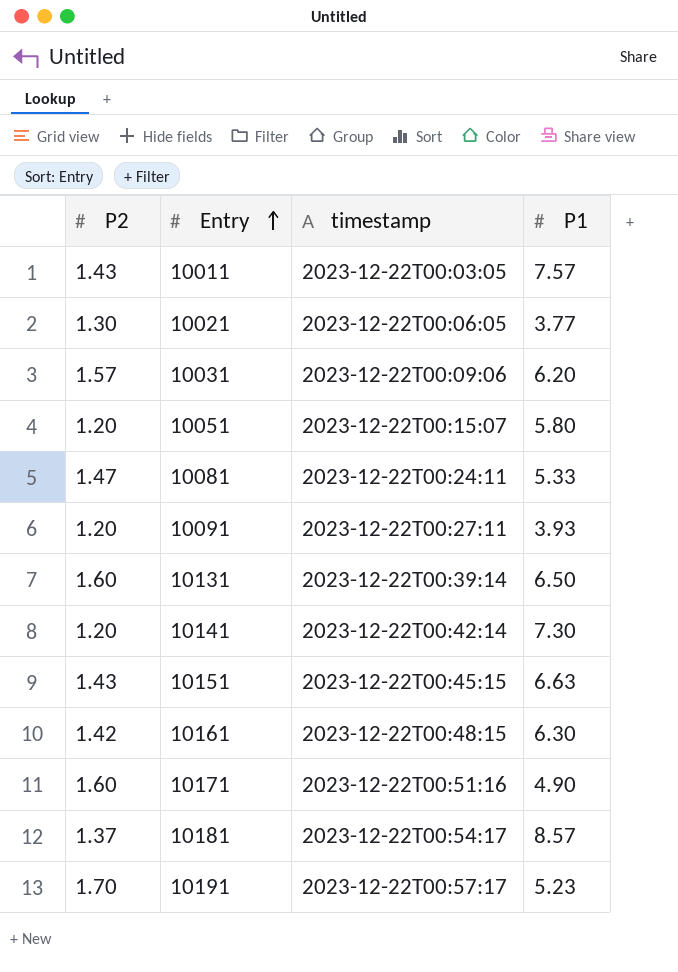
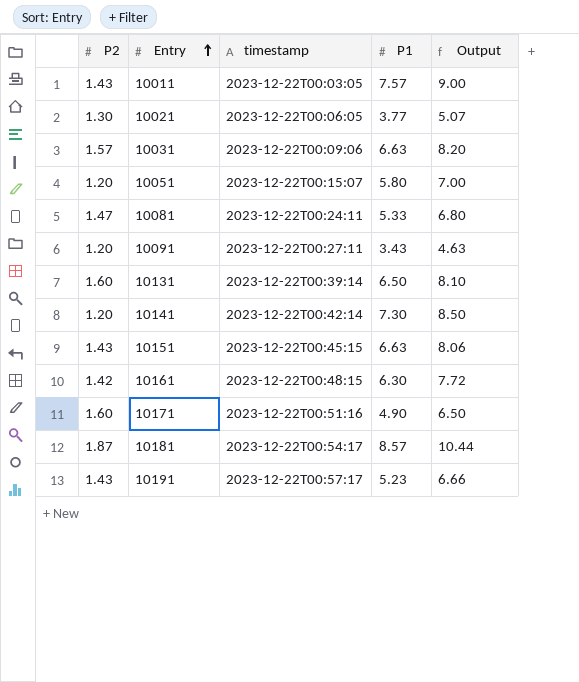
column Output | formula: none -> [P2] + [P1]
10031 | P1: 6.20 -> 6.63
10091 | P1: 3.93 -> 3.43
10181 | P2: 1.37 -> 1.87
10191 | P2: 1.70 -> 1.43

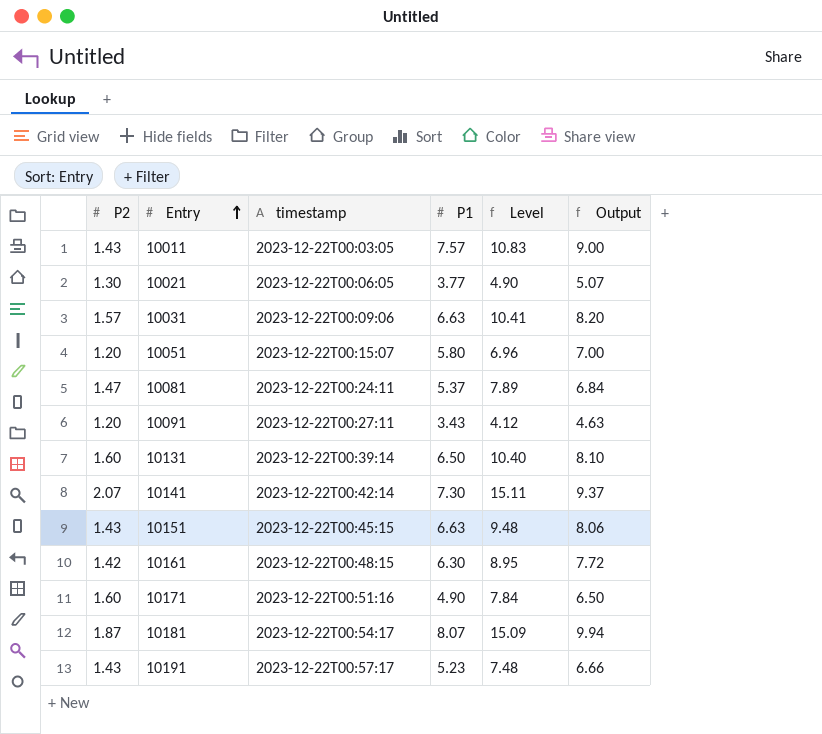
column Level | formula: none -> [P2] * [P1]
10081 | P1: 5.33 -> 5.37
10081 | Output: 6.80 -> 6.84
10141 | P2: 1.20 -> 2.07
10141 | Output: 8.50 -> 9.37
10181 | P1: 8.57 -> 8.07
10181 | Output: 10.44 -> 9.94

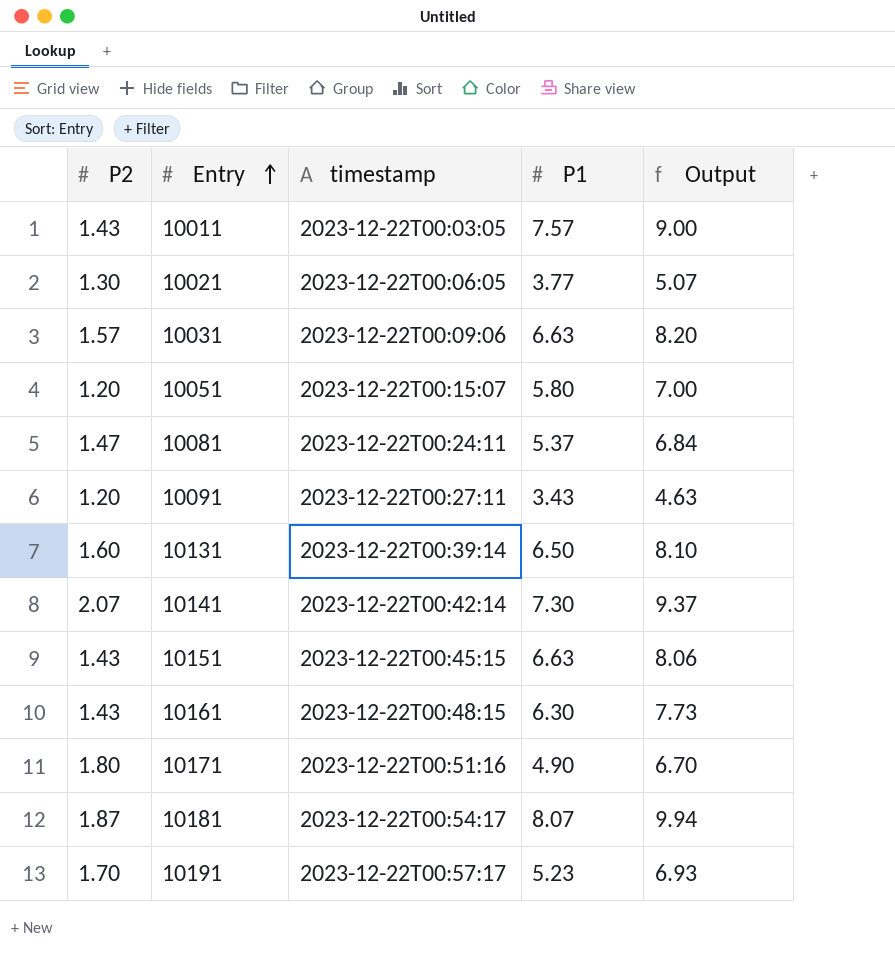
column Level | formula: [P2] * [P1] -> none
10161 | P2: 1.42 -> 1.43
10161 | Output: 7.72 -> 7.73
10171 | P2: 1.60 -> 1.80
10171 | Output: 6.50 -> 6.70
10191 | P2: 1.43 -> 1.70
10191 | Output: 6.66 -> 6.93

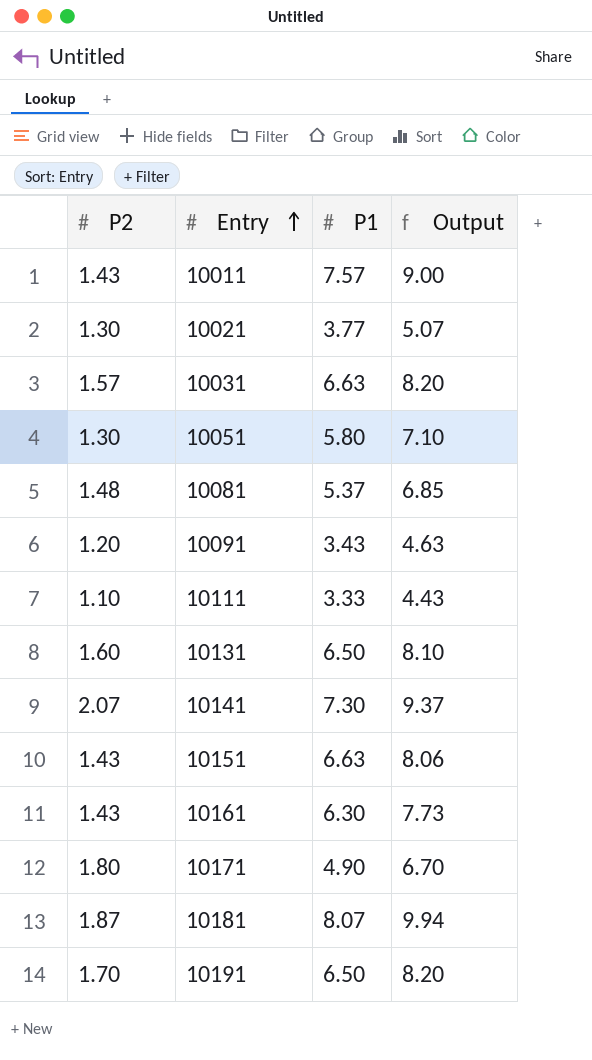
column timestamp | position: 3 -> none
10051 | P2: 1.20 -> 1.30
10051 | Output: 7.00 -> 7.10
10081 | P2: 1.47 -> 1.48
10081 | Output: 6.84 -> 6.85
row 10111: none -> 1.10 | 3.33 | 4.43
10191 | P1: 5.23 -> 6.50
10191 | Output: 6.93 -> 8.20

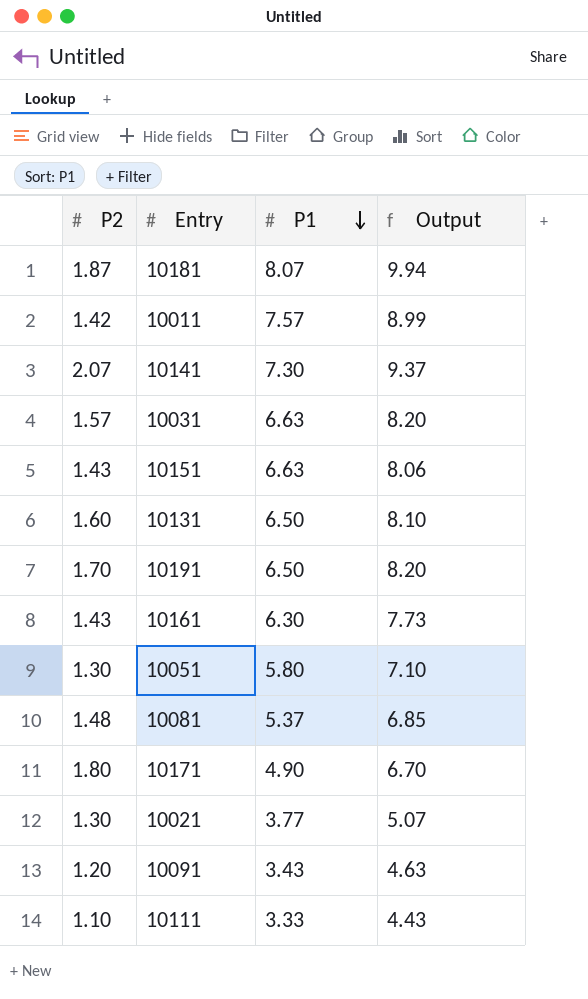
row order: Entry ascending -> P1 descending
10011 | P2: 1.43 -> 1.42
10011 | Output: 9.00 -> 8.99

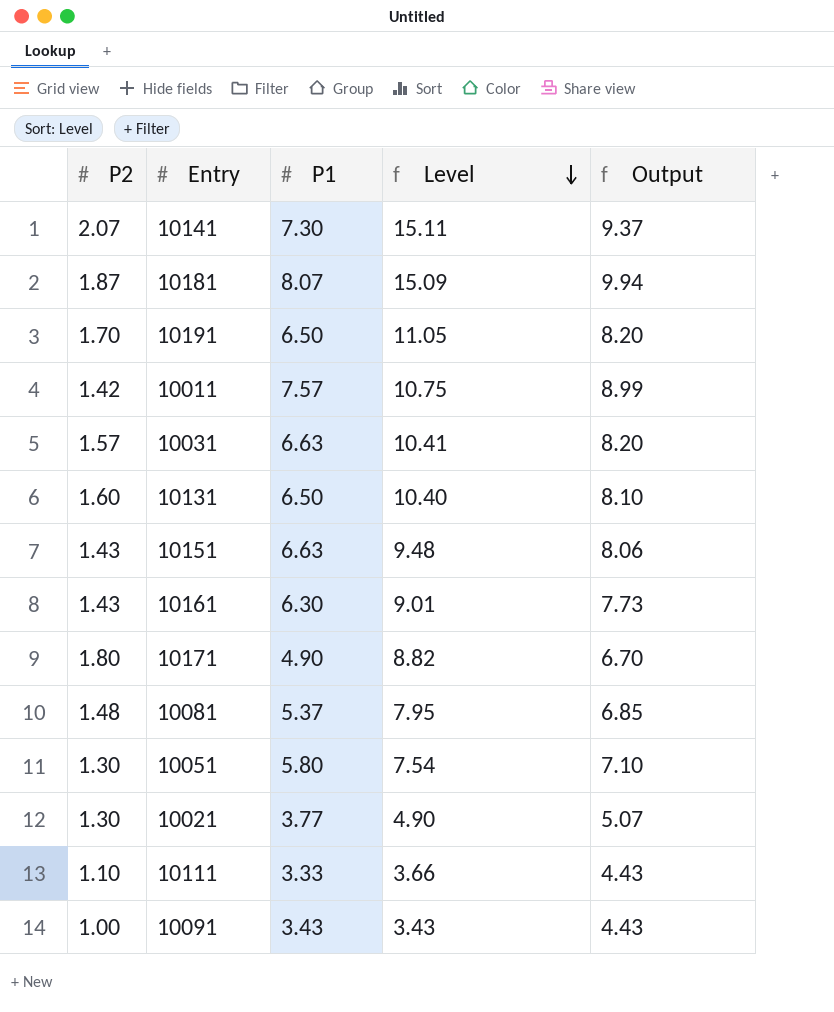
row order: P1 descending -> Level descending
column Level | formula: none -> [P2] * [P1]
10091 | P2: 1.20 -> 1.00
10091 | Output: 4.63 -> 4.43

